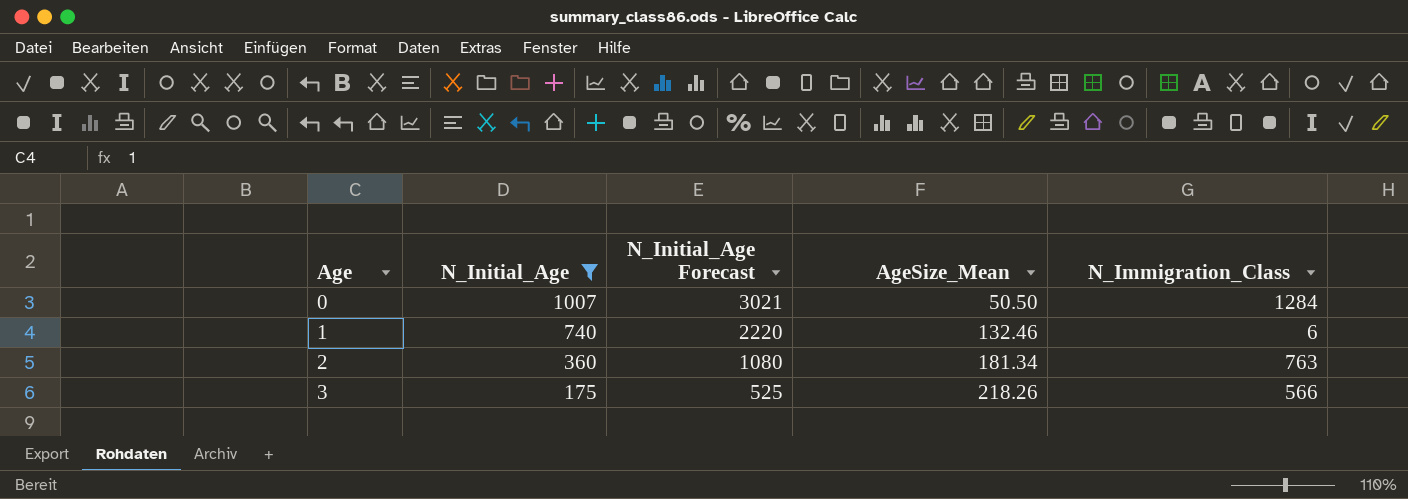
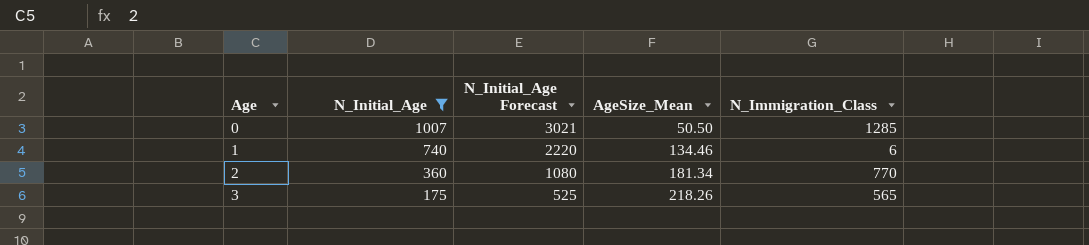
0 | N_Immigration_Class: 1284 -> 1285
1 | AgeSize_Mean: 132.46 -> 134.46
2 | N_Immigration_Class: 763 -> 770
3 | N_Immigration_Class: 566 -> 565

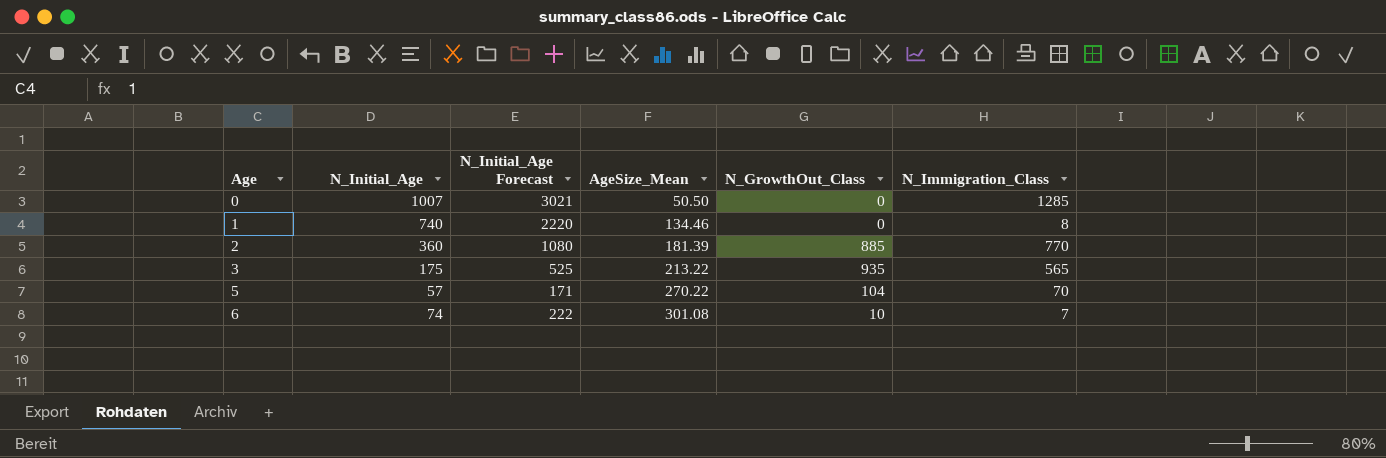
filter: N_Initial_Age >= 175 -> none
column N_GrowthOut_Class | position: none -> 5
1 | N_Immigration_Class: 6 -> 8
2 | AgeSize_Mean: 181.34 -> 181.39
3 | AgeSize_Mean: 218.26 -> 213.22

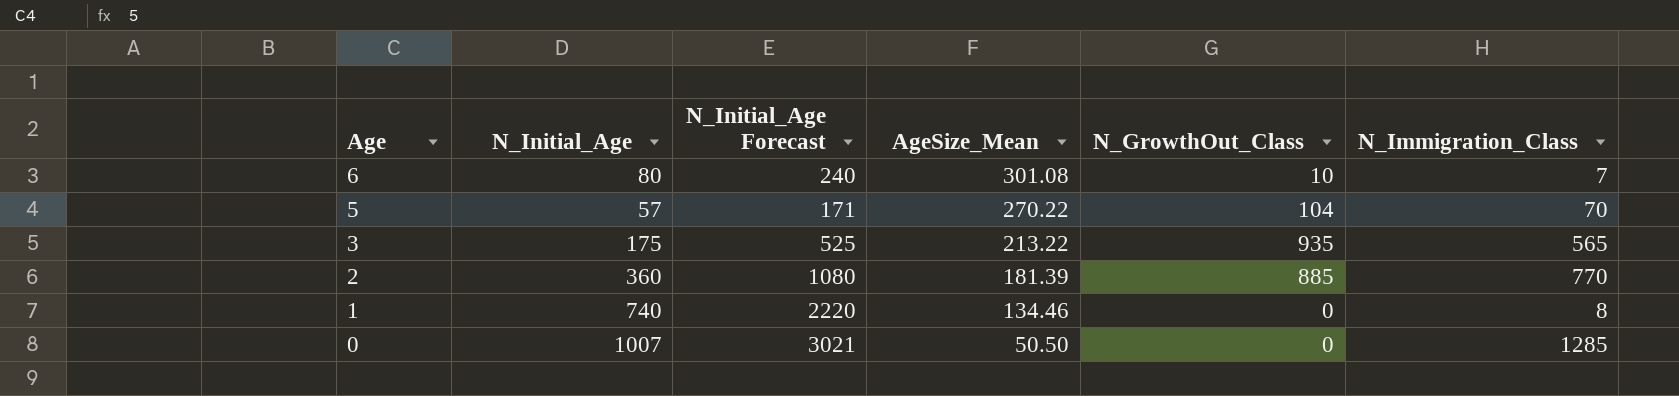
row order: Age ascending -> Age descending
6 | N_Initial_Age: 74 -> 80
6 | N_Initial_Age Forecast: 222 -> 240

